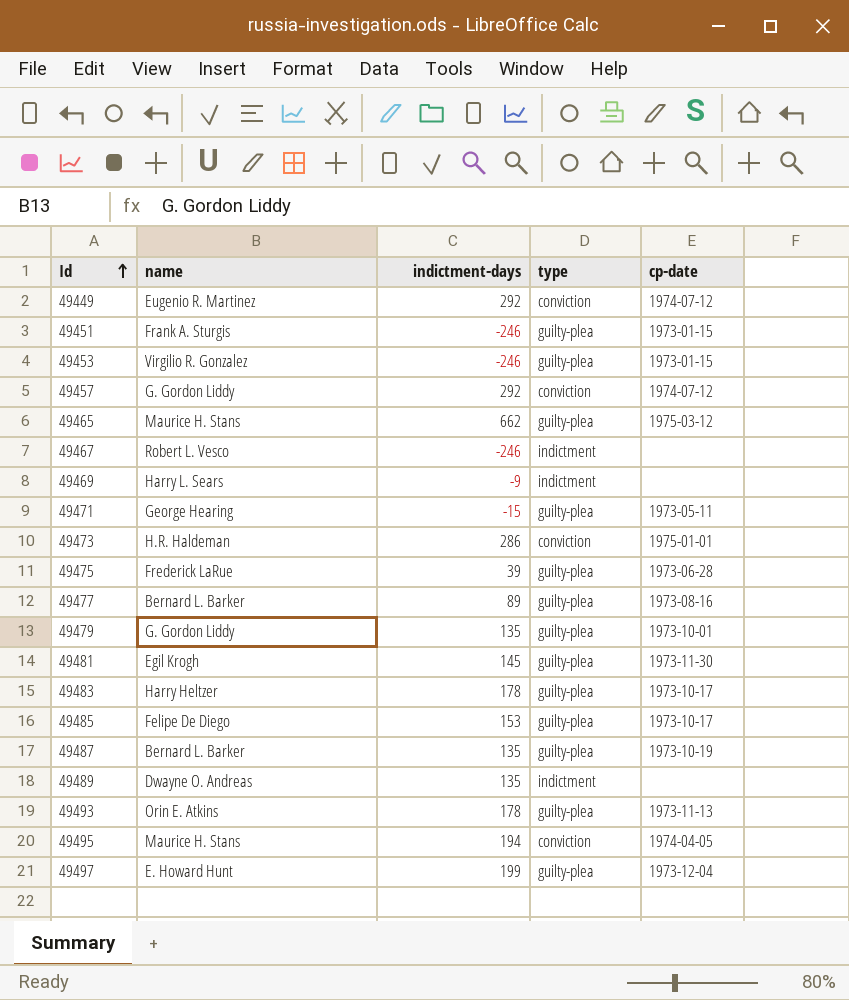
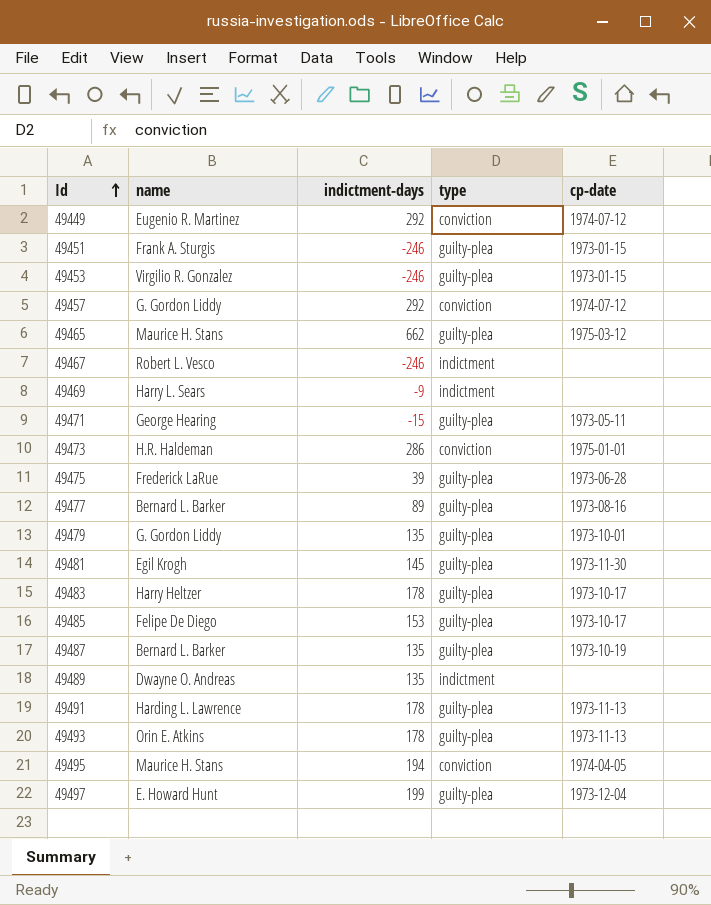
row 49491: none -> Harding L. Lawrence | 178 | guilty-plea | 1973-11-13

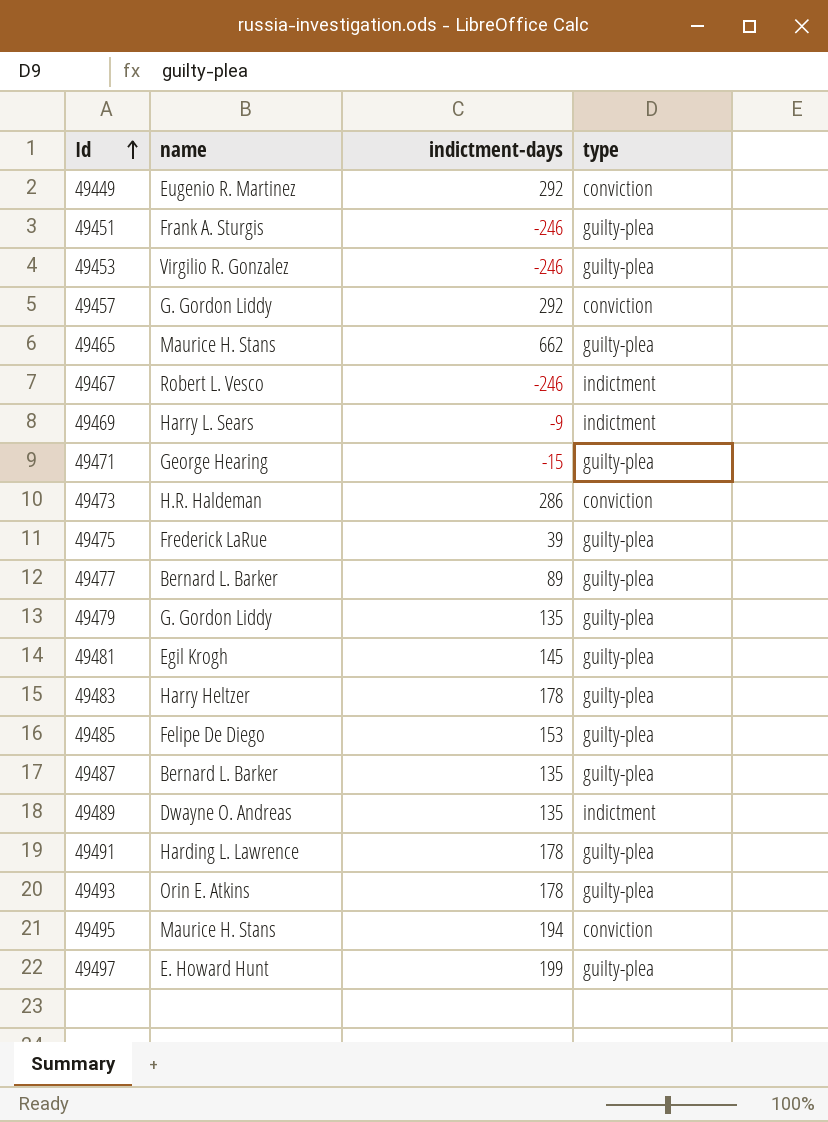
column cp-date | position: 5 -> none

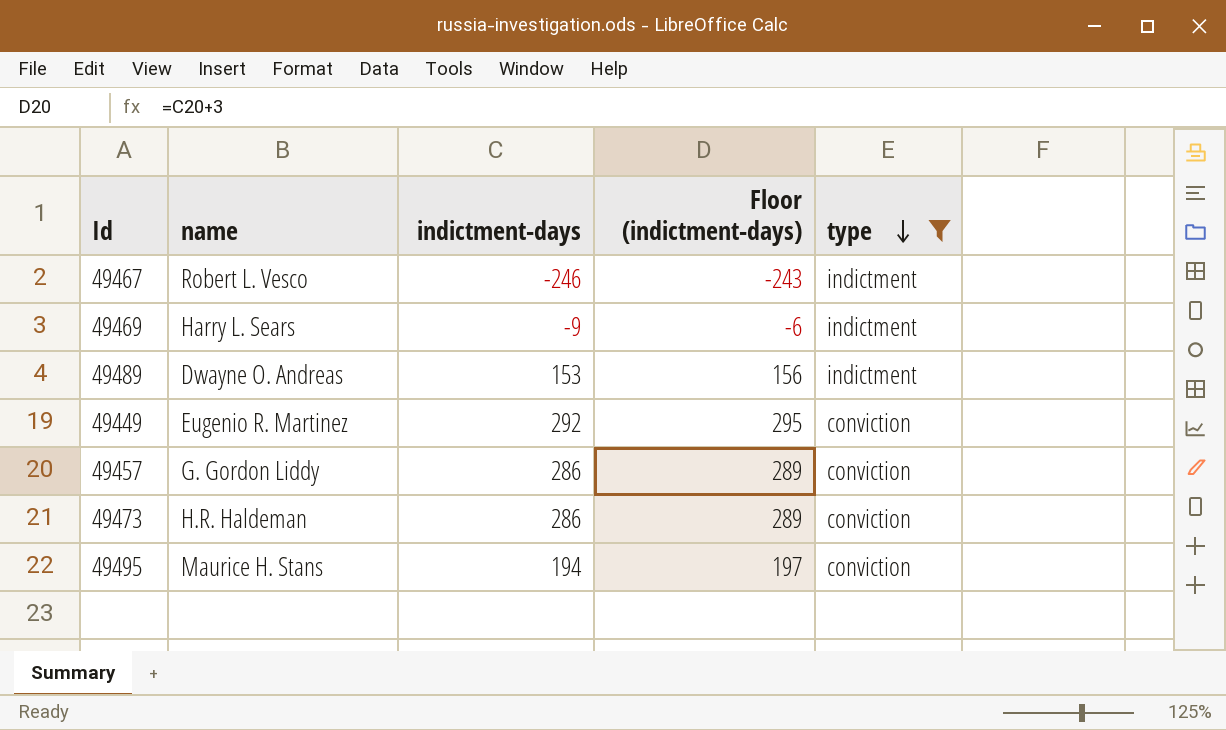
filter: none -> type != guilty-plea
row order: Id ascending -> type descending
column Floor (indictment-days) | formula: none -> [indictment-days] + 3
49489 | indictment-days: 135 -> 153
49457 | indictment-days: 292 -> 286

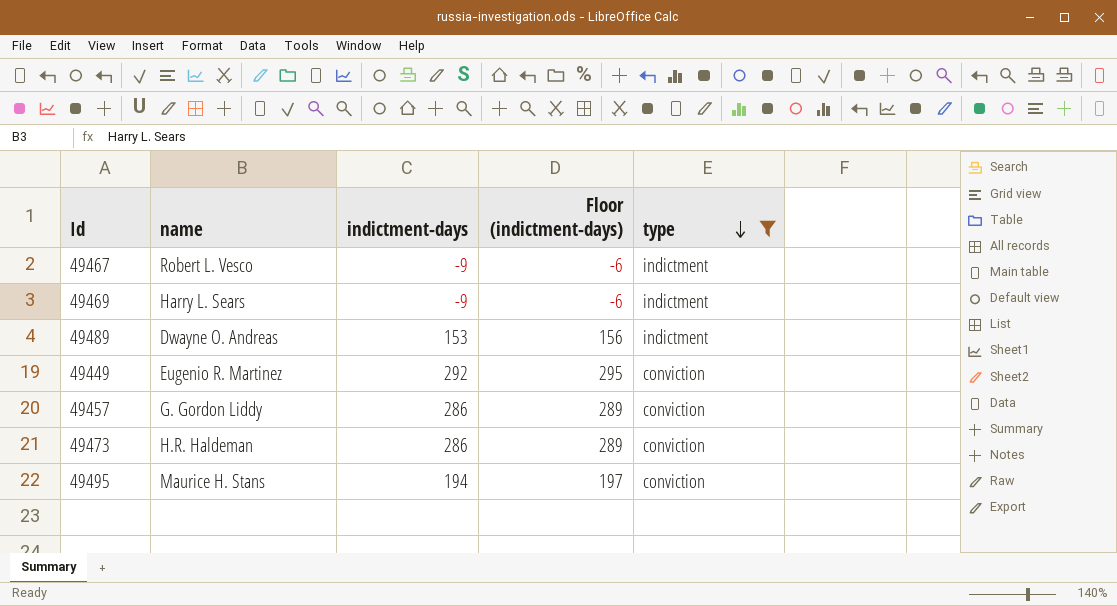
49467 | indictment-days: -246 -> -9
49467 | Floor (indictment-days): -243 -> -6

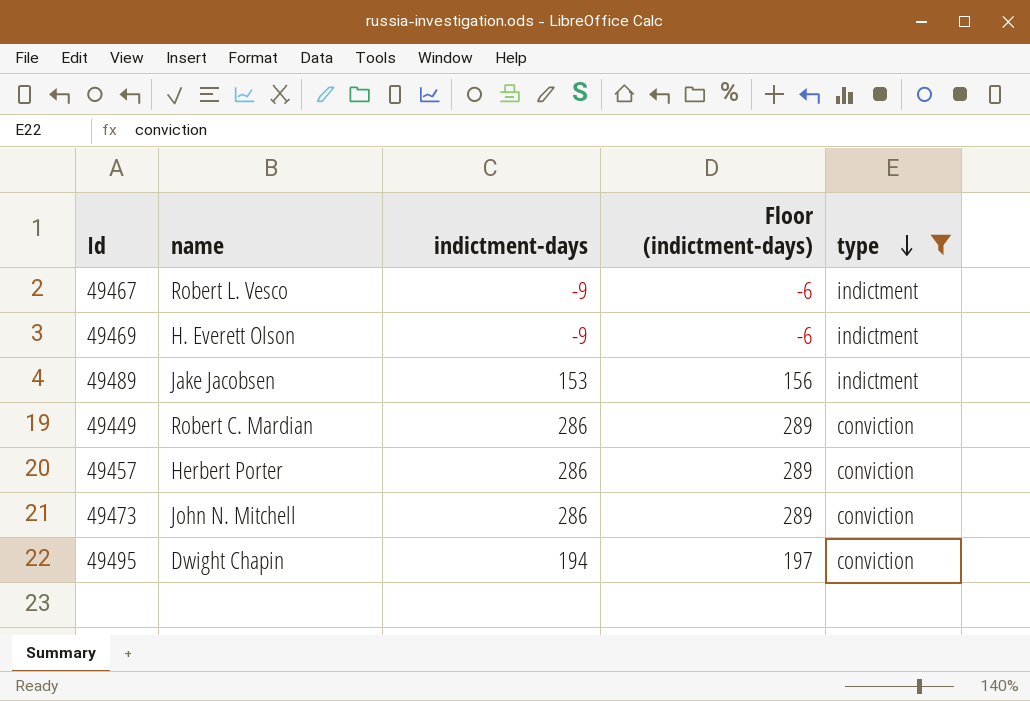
49469 | name: Harry L. Sears -> H. Everett Olson
49489 | name: Dwayne O. Andreas -> Jake Jacobsen
49449 | name: Eugenio R. Martinez -> Robert C. Mardian
49449 | indictment-days: 292 -> 286
49449 | Floor (indictment-days): 295 -> 289
49457 | name: G. Gordon Liddy -> Herbert Porter
49473 | name: H.R. Haldeman -> John N. Mitchell
49495 | name: Maurice H. Stans -> Dwight Chapin

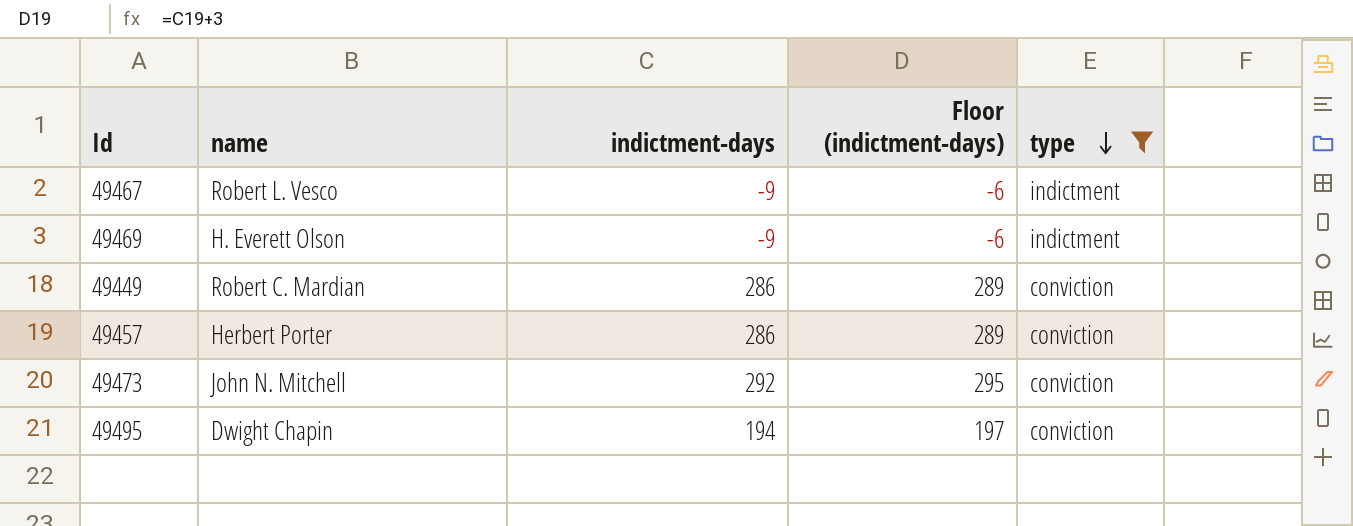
row 49489: Jake Jacobsen | 153 | 156 | indictment -> none
49473 | indictment-days: 286 -> 292
49473 | Floor (indictment-days): 289 -> 295

